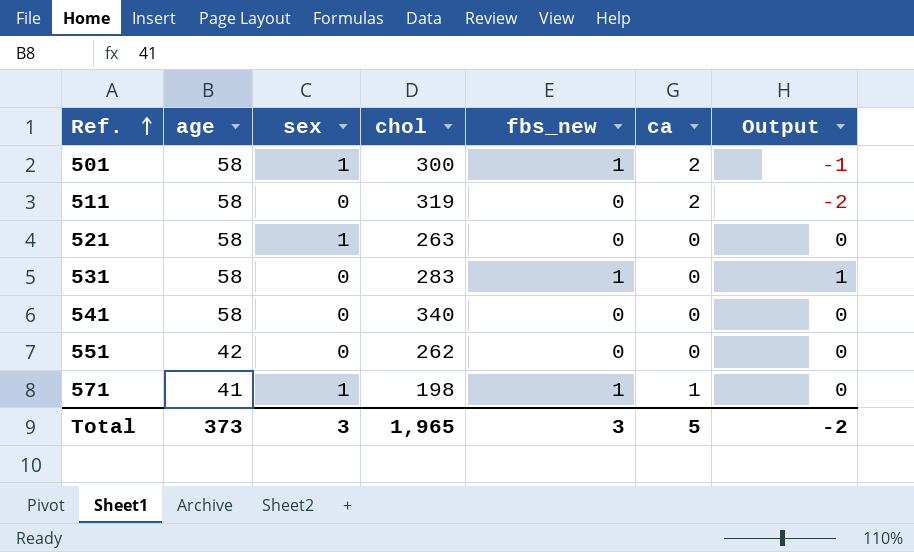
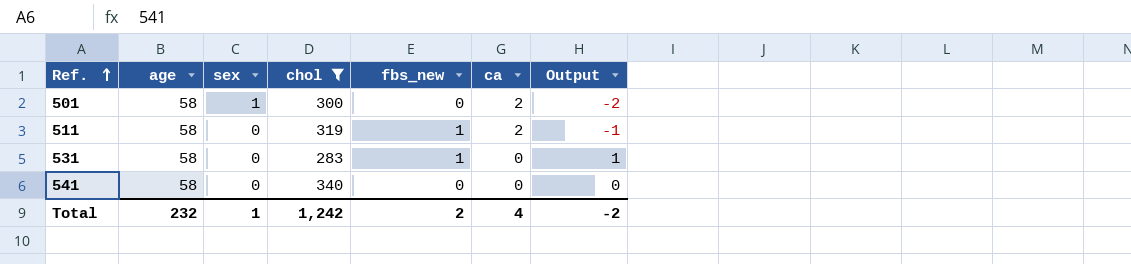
filter: none -> chol >= 283
501 | fbs_new: 1 -> 0
501 | Output: -1 -> -2
511 | fbs_new: 0 -> 1
511 | Output: -2 -> -1
Total | age: 373 -> 232
Total | sex: 3 -> 1
Total | chol: 1,965 -> 1,242
Total | fbs_new: 3 -> 2
Total | ca: 5 -> 4

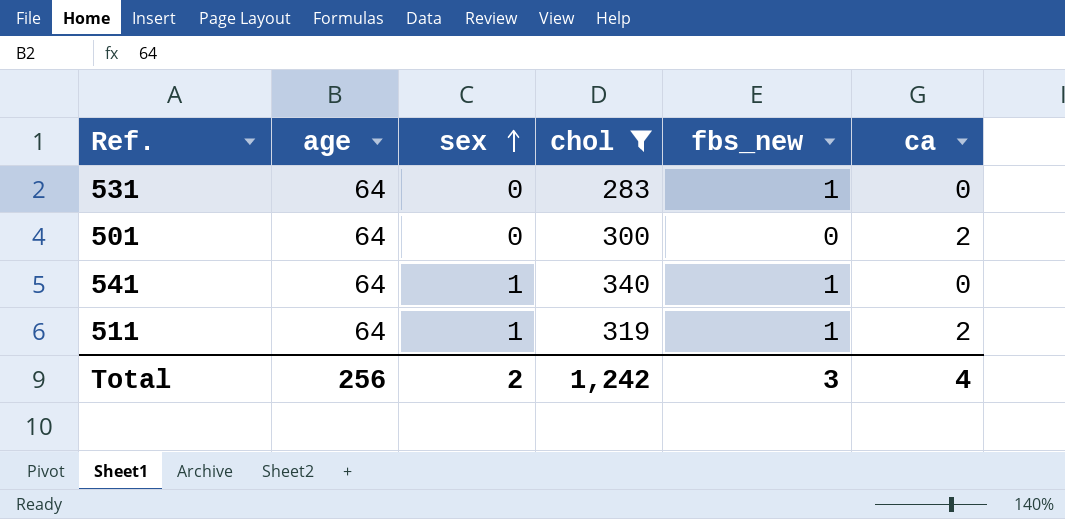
row order: Ref. ascending -> sex ascending
column Output | formula: [fbs_new] - [ca] -> none
531 | age: 58 -> 64
501 | age: 58 -> 64
501 | sex: 1 -> 0
541 | age: 58 -> 64
541 | sex: 0 -> 1
541 | fbs_new: 0 -> 1
511 | age: 58 -> 64
511 | sex: 0 -> 1
Total | age: 232 -> 256
Total | sex: 1 -> 2
Total | fbs_new: 2 -> 3

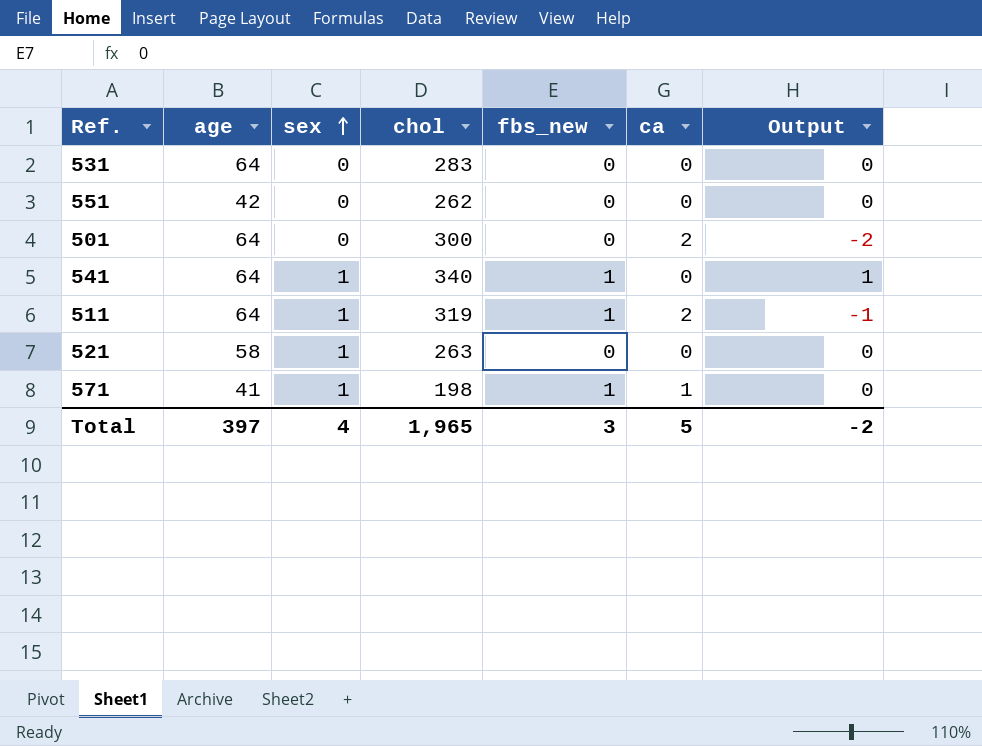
filter: chol >= 283 -> none
column Output | formula: none -> [fbs_new] - [ca]
531 | fbs_new: 1 -> 0
Total | age: 256 -> 397
Total | sex: 2 -> 4
Total | chol: 1,242 -> 1,965
Total | ca: 4 -> 5

